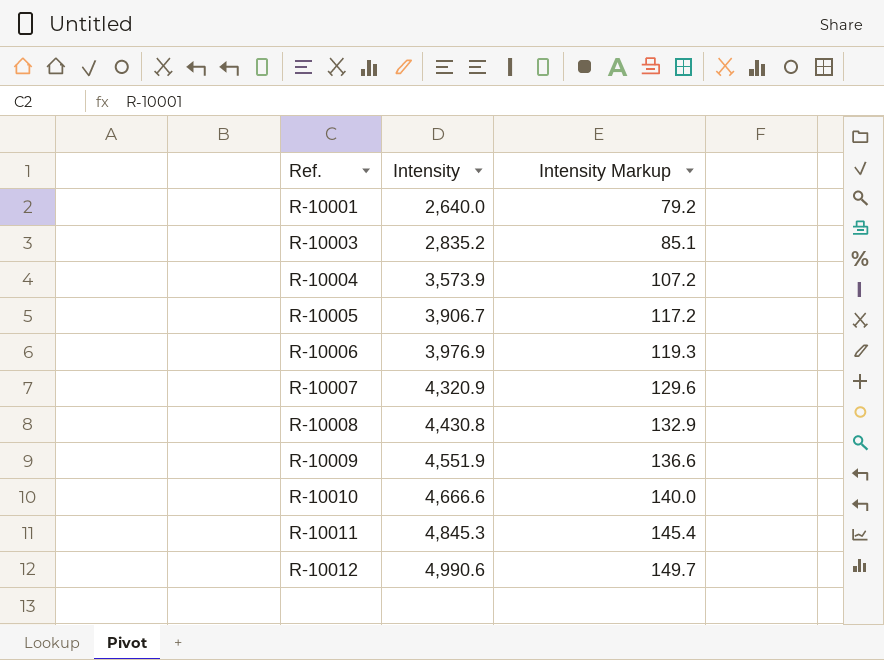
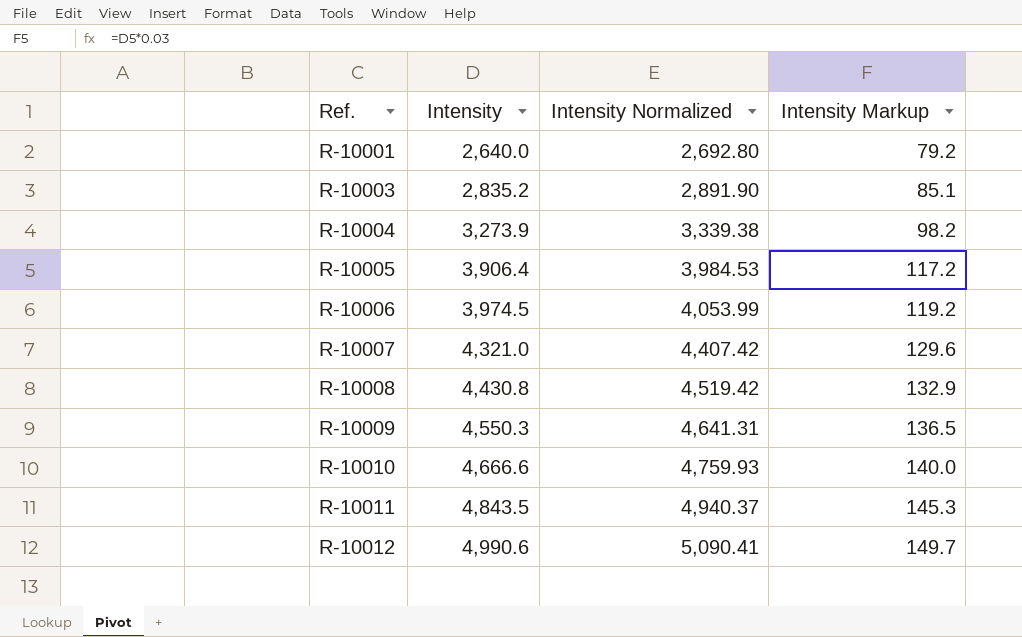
column Intensity Normalized | formula: none -> [Intensity] * 1.02
R-10004 | Intensity: 3,573.9 -> 3,273.9
R-10004 | Intensity Markup: 107.2 -> 98.2
R-10005 | Intensity: 3,906.7 -> 3,906.4
R-10006 | Intensity: 3,976.9 -> 3,974.5
R-10006 | Intensity Markup: 119.3 -> 119.2
R-10007 | Intensity: 4,320.9 -> 4,321.0
R-10009 | Intensity: 4,551.9 -> 4,550.3
R-10009 | Intensity Markup: 136.6 -> 136.5
R-10011 | Intensity: 4,845.3 -> 4,843.5
R-10011 | Intensity Markup: 145.4 -> 145.3

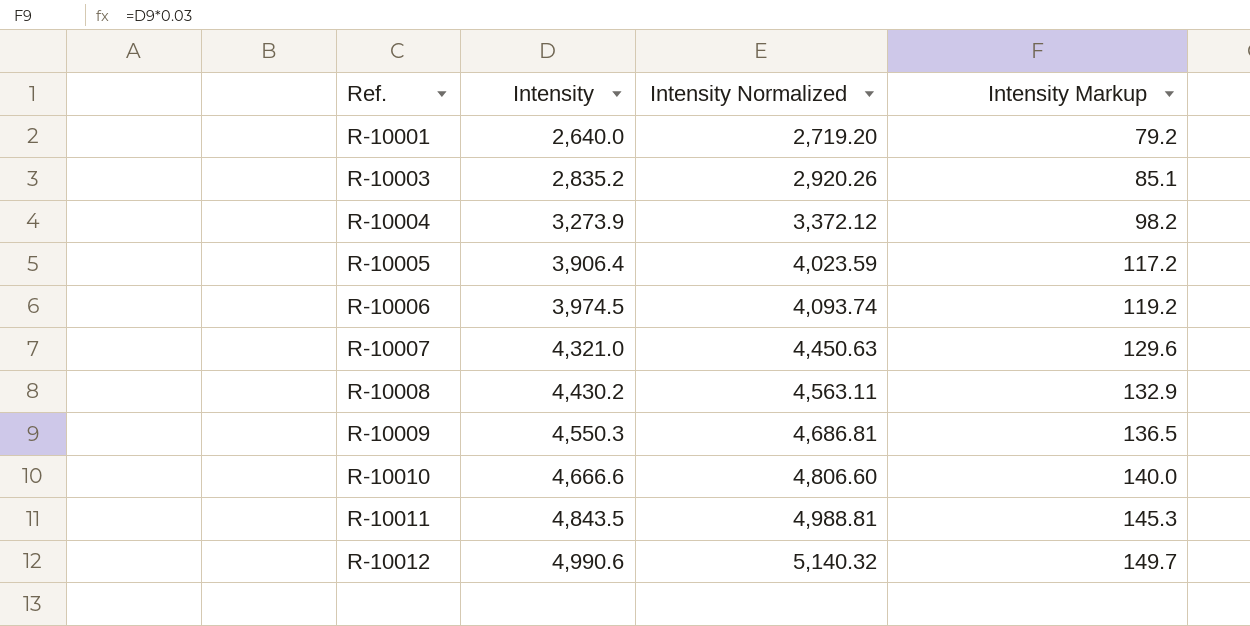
column Intensity Normalized | formula: [Intensity] * 1.02 -> [Intensity] * 1.03
R-10008 | Intensity: 4,430.8 -> 4,430.2

